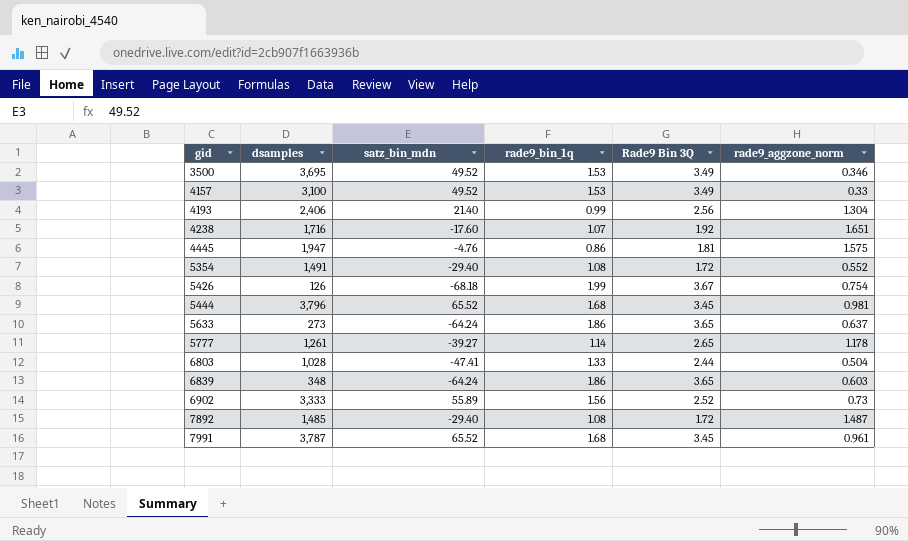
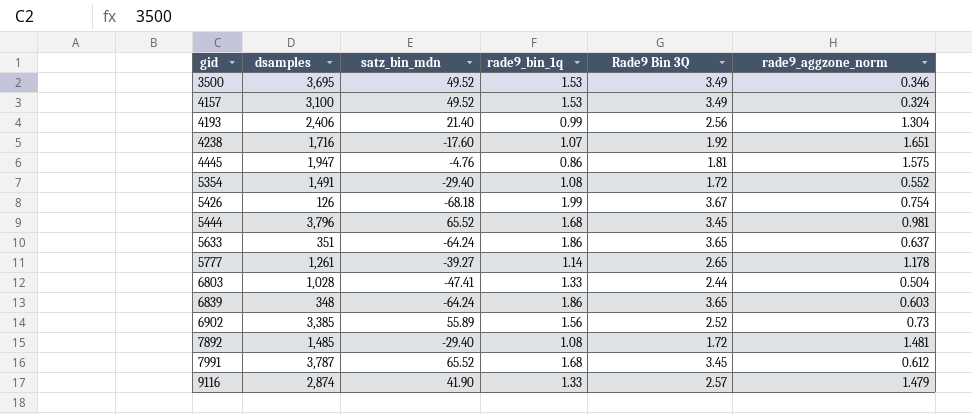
4157 | rade9_aggzone_norm: 0.33 -> 0.324
5633 | dsamples: 273 -> 351
6902 | dsamples: 3,333 -> 3,385
7892 | rade9_aggzone_norm: 1.487 -> 1.481
7991 | rade9_aggzone_norm: 0.961 -> 0.612
row 9116: none -> 2,874 | 41.90 | 1.33 | 2.57 | 1.479

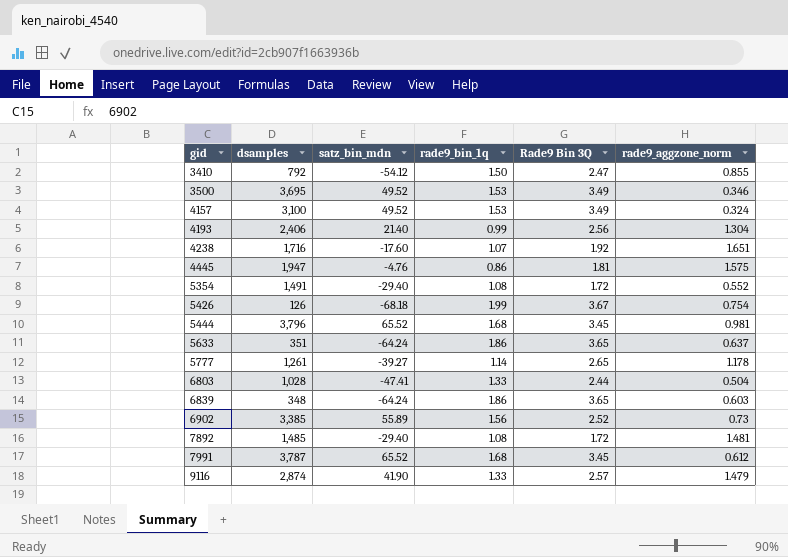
row 3410: none -> 792 | -54.12 | 1.50 | 2.47 | 0.855

